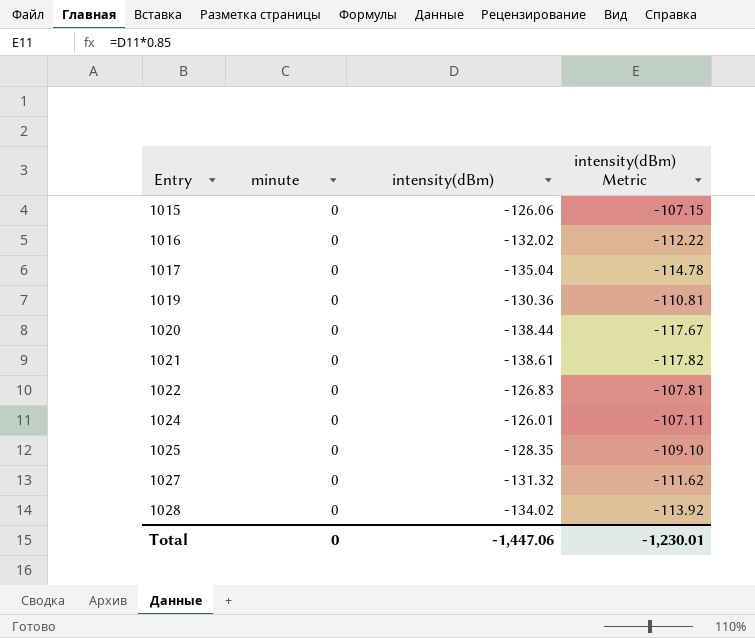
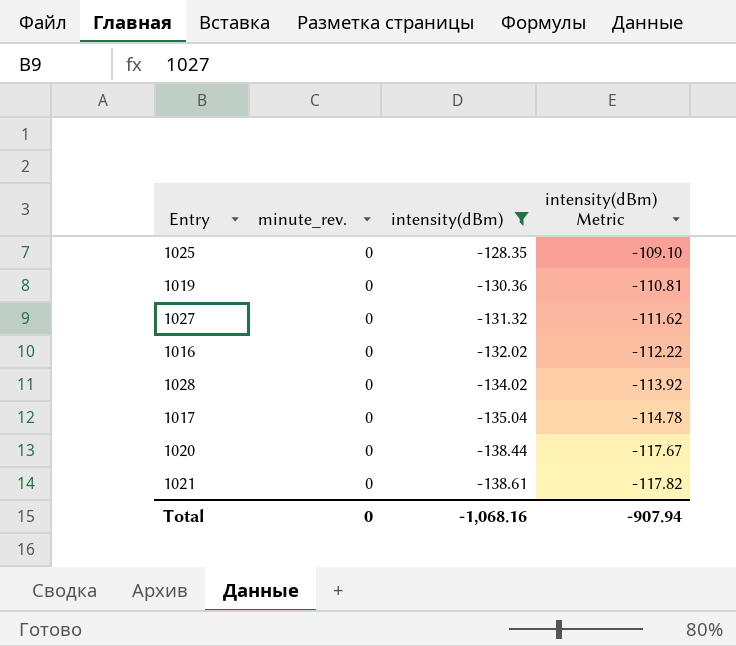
filter: none -> intensity(dBm) <= -128.35
row order: Entry ascending -> intensity(dBm) descending
column name: minute -> minute_rev.
Total | intensity(dBm): -1,447.06 -> -1,068.16
Total | intensity(dBm) Metric: -1,230.01 -> -907.94

